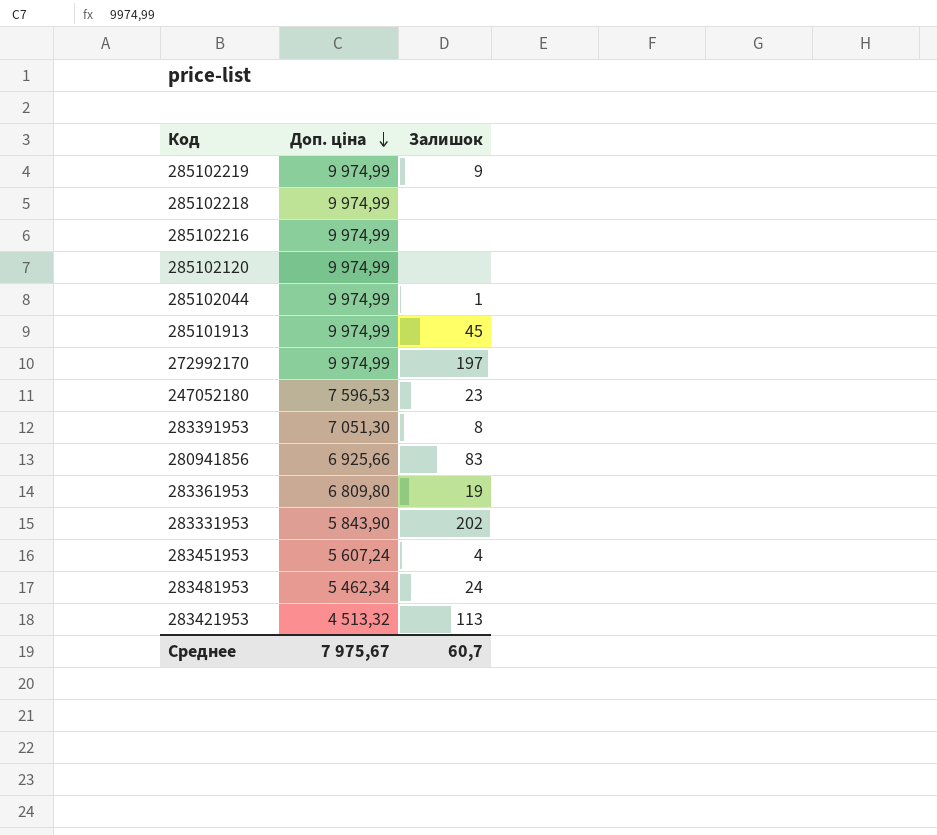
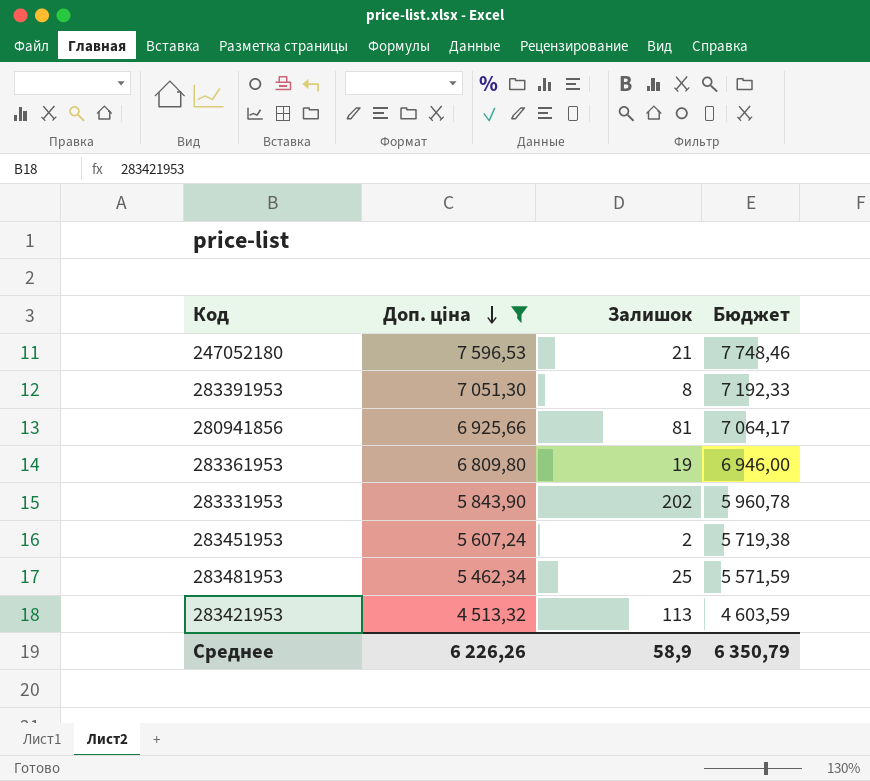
filter: none -> Доп. ціна != 9 974,99
column Бюджет | formula: none -> [Доп. ціна] * 1,02
247052180 | Залишок: 23 -> 21
280941856 | Залишок: 83 -> 81
283451953 | Залишок: 4 -> 2
283481953 | Залишок: 24 -> 25
Среднее | Доп. ціна: 7 975,67 -> 6 226,26
Среднее | Залишок: 60,7 -> 58,9

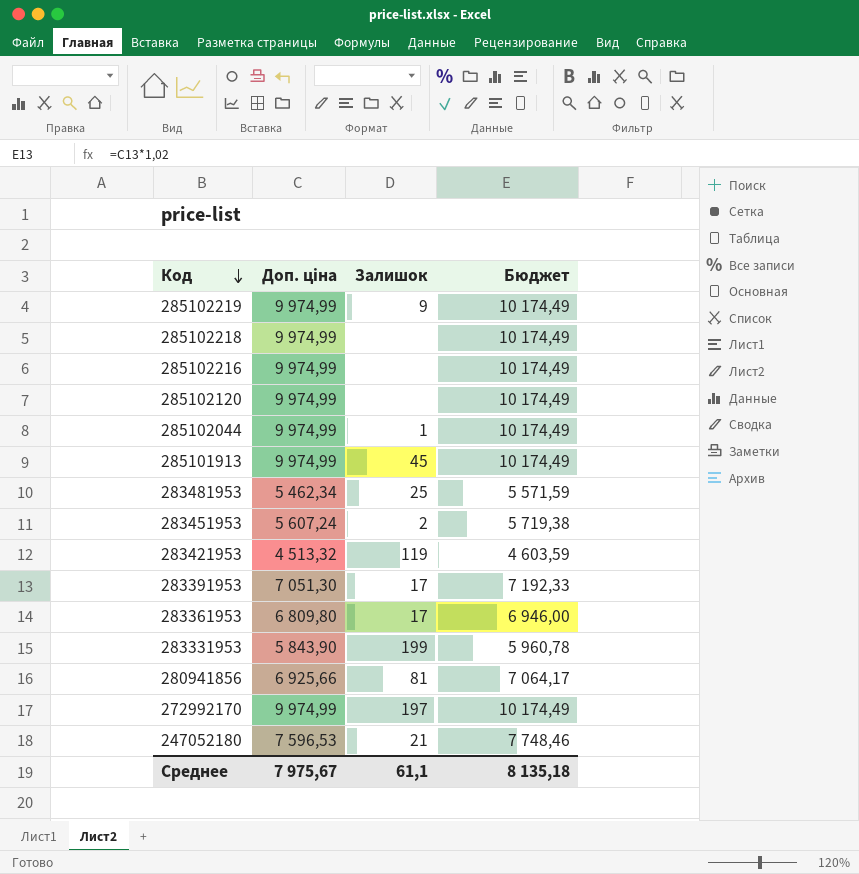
filter: Доп. ціна != 9 974,99 -> none
row order: Доп. ціна descending -> Код descending
283421953 | Залишок: 113 -> 119
283391953 | Залишок: 8 -> 17
283361953 | Залишок: 19 -> 17
283331953 | Залишок: 202 -> 199
Среднее | Доп. ціна: 6 226,26 -> 7 975,67
Среднее | Залишок: 58,9 -> 61,1
Среднее | Бюджет: 6 350,79 -> 8 135,18

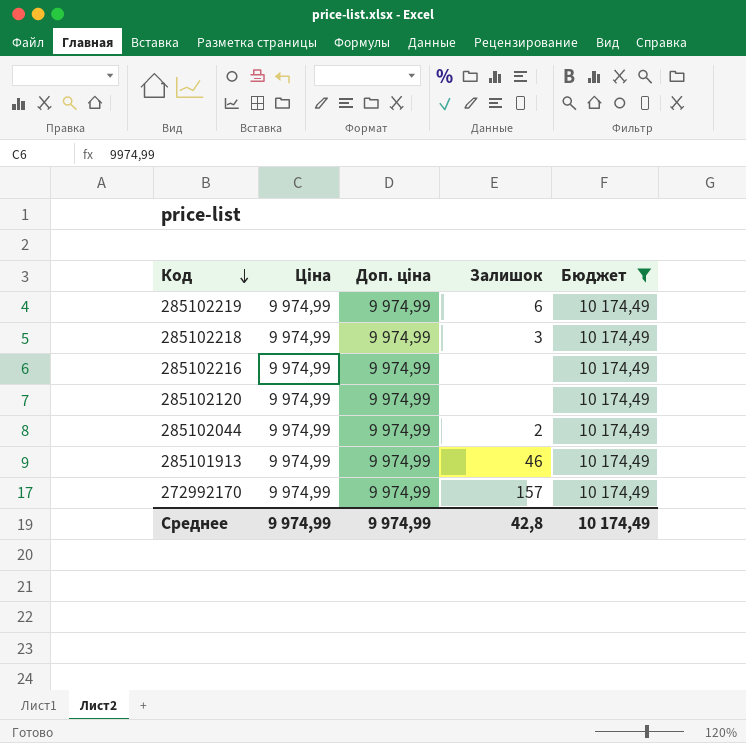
filter: none -> Бюджет = 10 174,49
column Ціна | position: none -> 2
285102219 | Залишок: 9 -> 6
285102218 | Залишок: none -> 3
285102044 | Залишок: 1 -> 2
285101913 | Залишок: 45 -> 46
272992170 | Залишок: 197 -> 157
Среднее | Доп. ціна: 7 975,67 -> 9 974,99
Среднее | Залишок: 61,1 -> 42,8
Среднее | Бюджет: 8 135,18 -> 10 174,49

